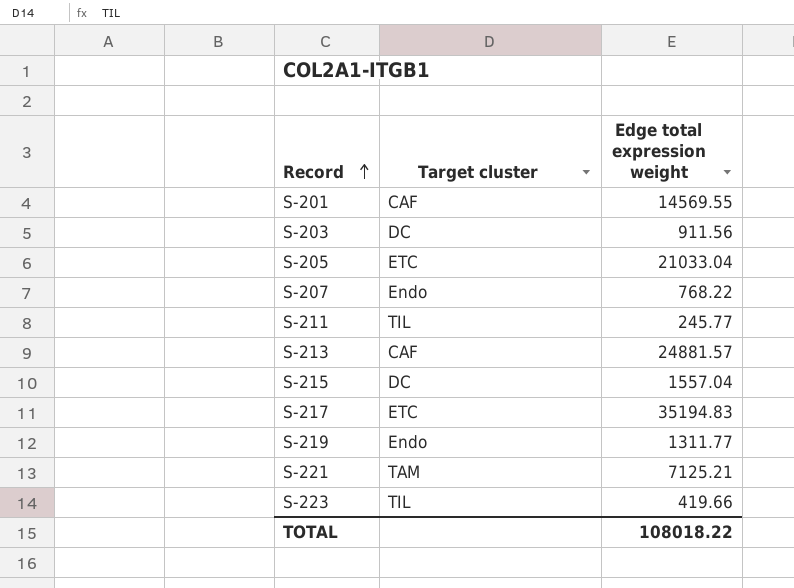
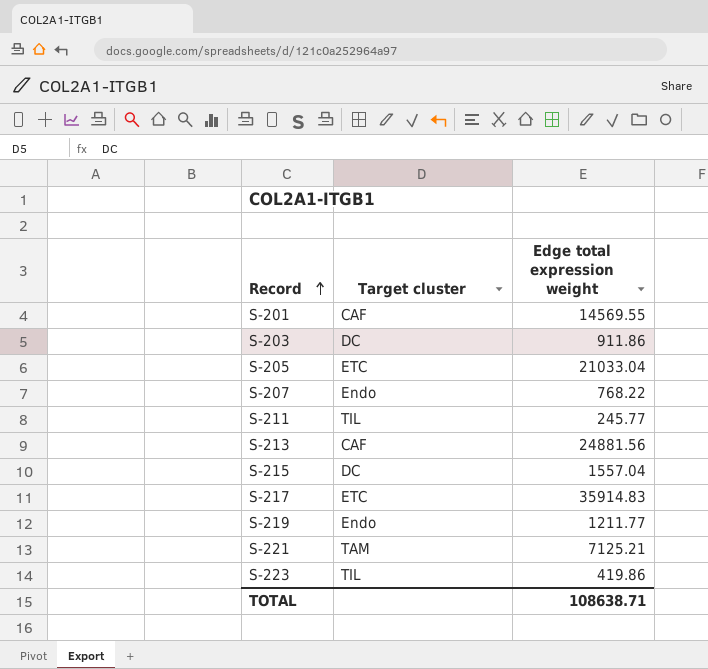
S-203 | Edge total expression weight: 911.56 -> 911.86
S-213 | Edge total expression weight: 24881.57 -> 24881.56
S-217 | Edge total expression weight: 35194.83 -> 35914.83
S-219 | Edge total expression weight: 1311.77 -> 1211.77
S-223 | Edge total expression weight: 419.66 -> 419.86
TOTAL | Edge total expression weight: 108018.22 -> 108638.71

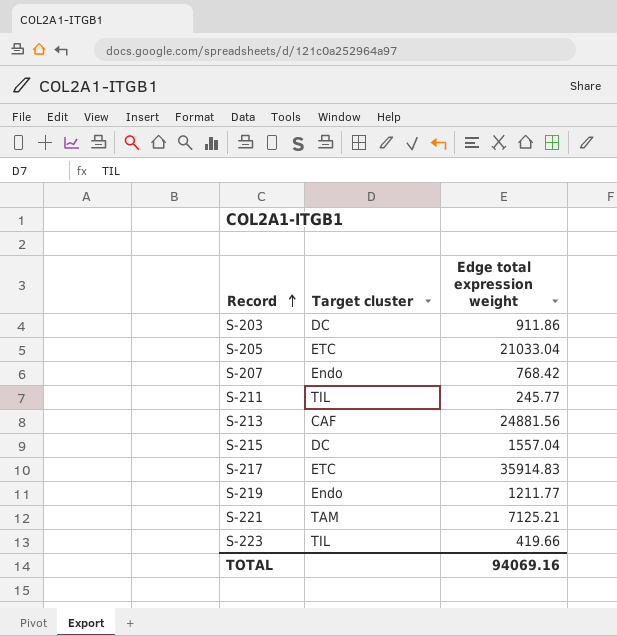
row S-201: CAF | 14569.55 -> none
S-207 | Edge total expression weight: 768.22 -> 768.42
S-223 | Edge total expression weight: 419.86 -> 419.66
TOTAL | Edge total expression weight: 108638.71 -> 94069.16

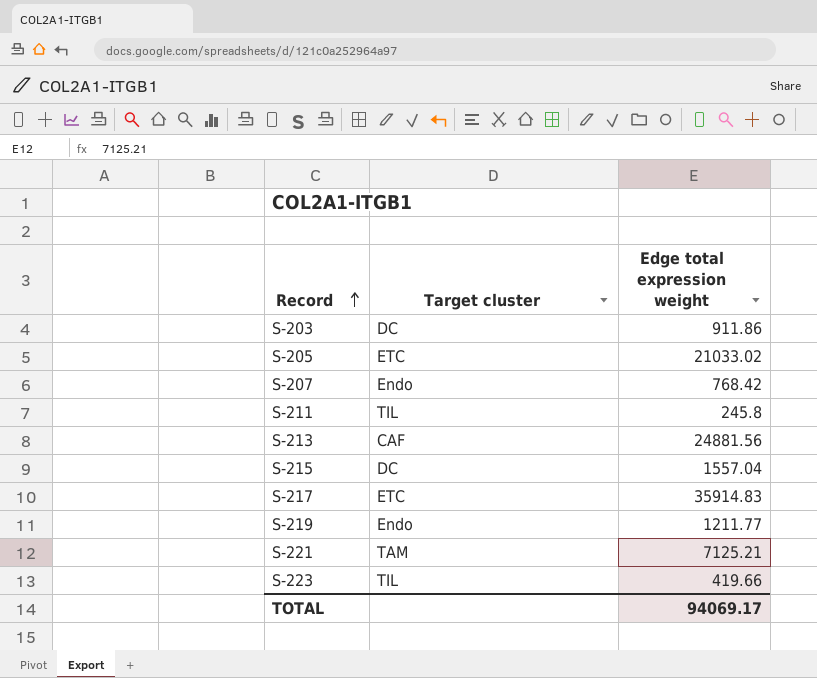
S-205 | Edge total expression weight: 21033.04 -> 21033.02
S-211 | Edge total expression weight: 245.77 -> 245.8
TOTAL | Edge total expression weight: 94069.16 -> 94069.17

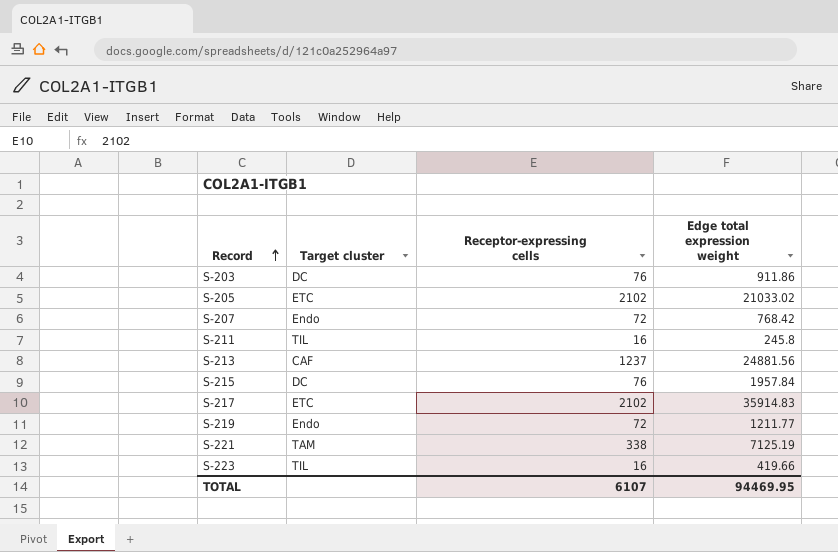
column Receptor-expressing cells | position: none -> 3
S-215 | Edge total expression weight: 1557.04 -> 1957.84
S-221 | Edge total expression weight: 7125.21 -> 7125.19
TOTAL | Edge total expression weight: 94069.17 -> 94469.95

